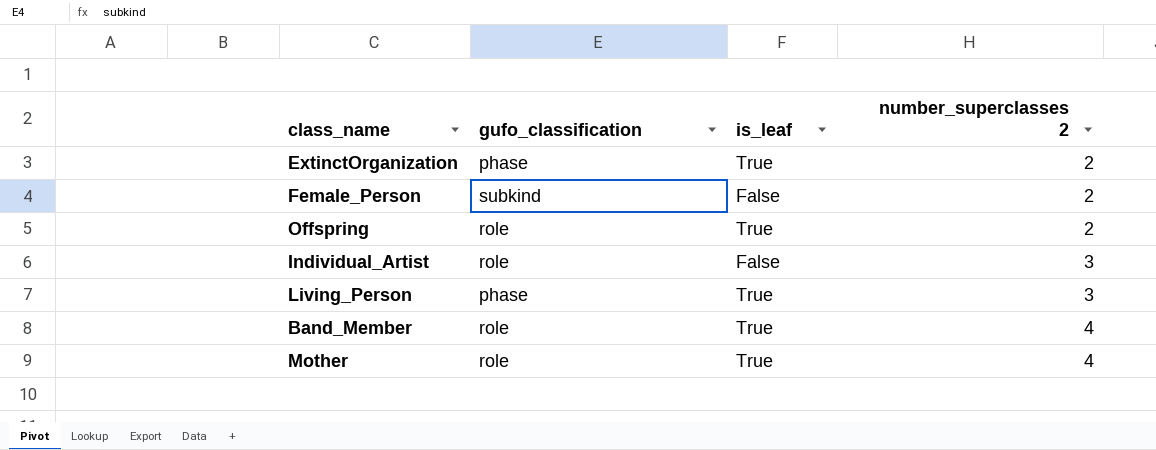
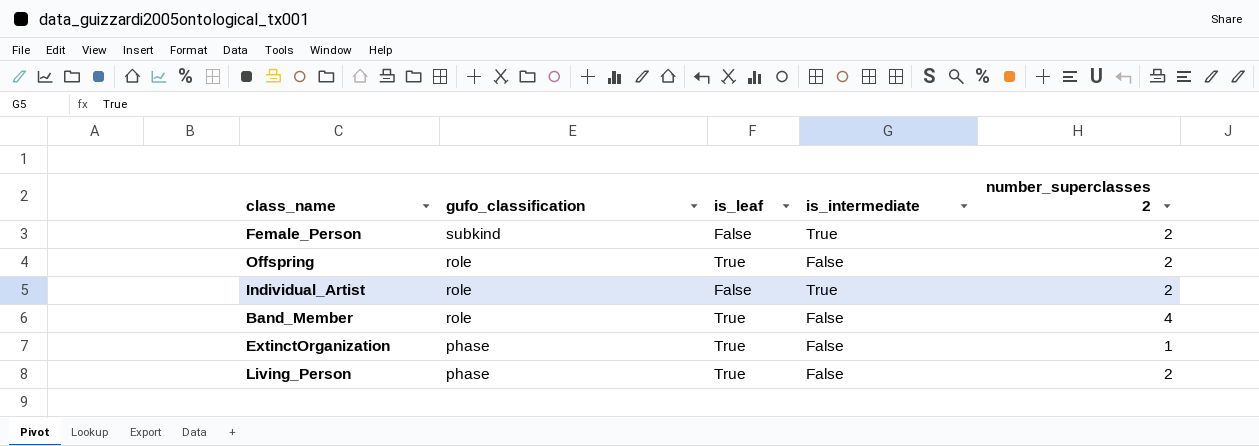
row order: number_superclasses 2 ascending -> gufo_classification descending
column is_intermediate | position: none -> 4
row Mother: role | True | 4 -> none
Individual_Artist | number_superclasses 2: 3 -> 2
ExtinctOrganization | number_superclasses 2: 2 -> 1
Living_Person | number_superclasses 2: 3 -> 2

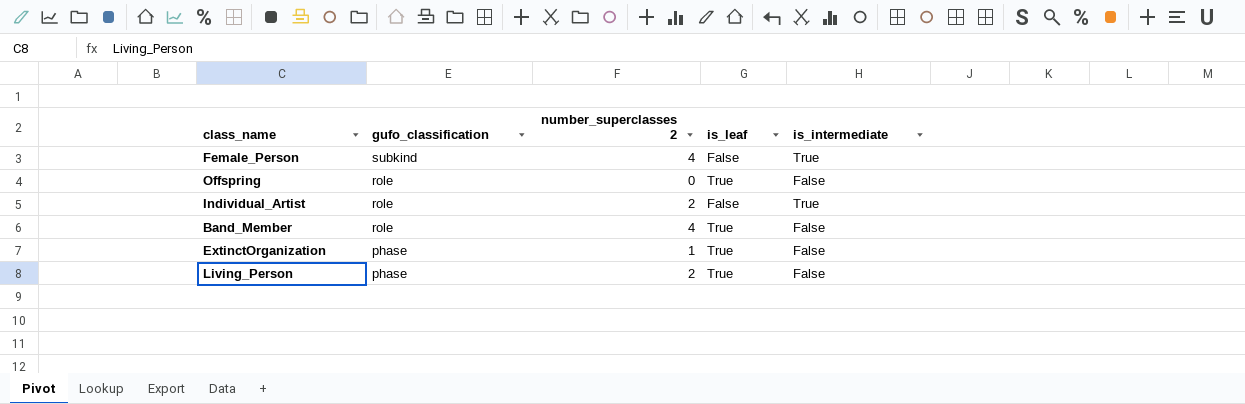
column number_superclasses 2 | position: 5 -> 3
Female_Person | number_superclasses 2: 2 -> 4
Offspring | number_superclasses 2: 2 -> 0

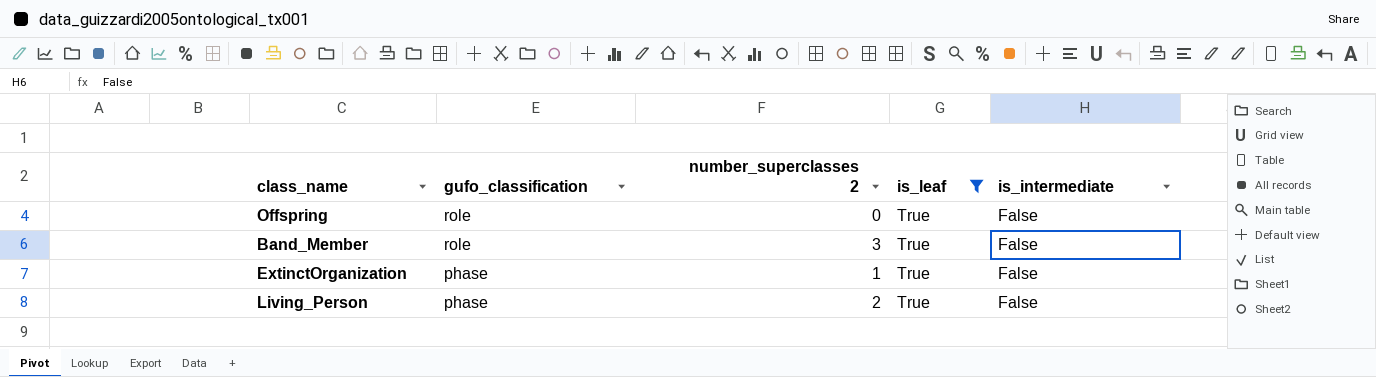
filter: none -> is_leaf = True
Band_Member | number_superclasses 2: 4 -> 3

